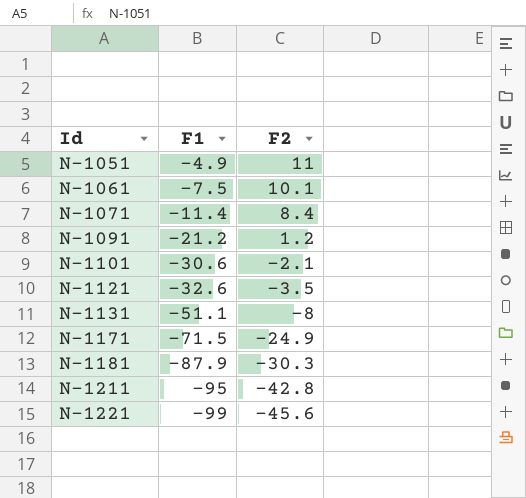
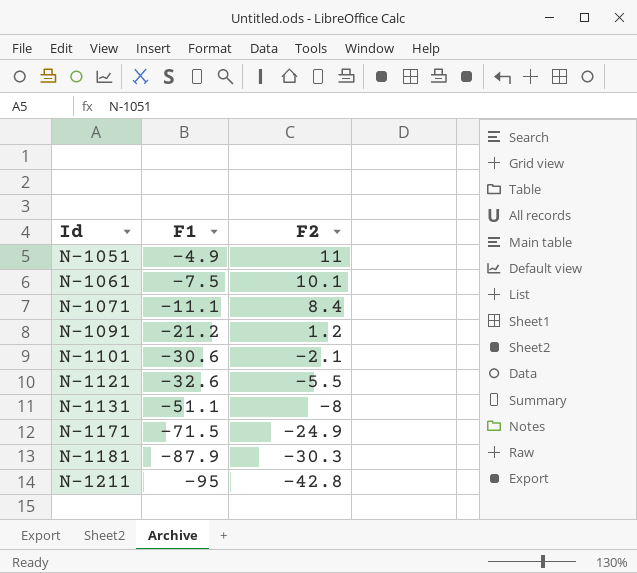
row N-1221: -99 | -45.6 -> none
N-1071 | F1: -11.4 -> -11.1
N-1121 | F2: -3.5 -> -5.5

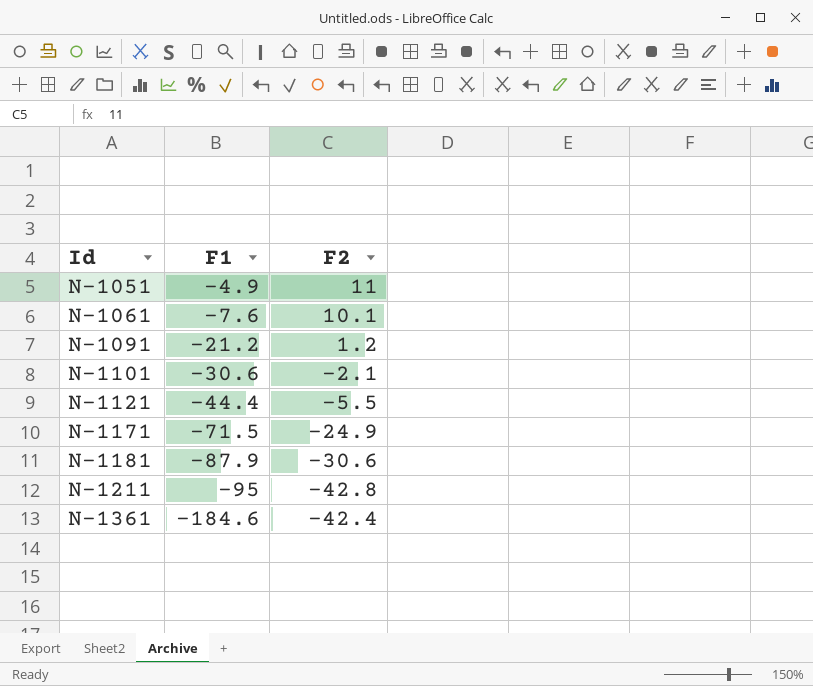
row N-1071: -11.1 | 8.4 -> none
row N-1131: -51.1 | -8 -> none
N-1061 | F1: -7.5 -> -7.6
N-1121 | F1: -32.6 -> -44.4
N-1181 | F2: -30.3 -> -30.6
row N-1361: none -> -184.6 | -42.4

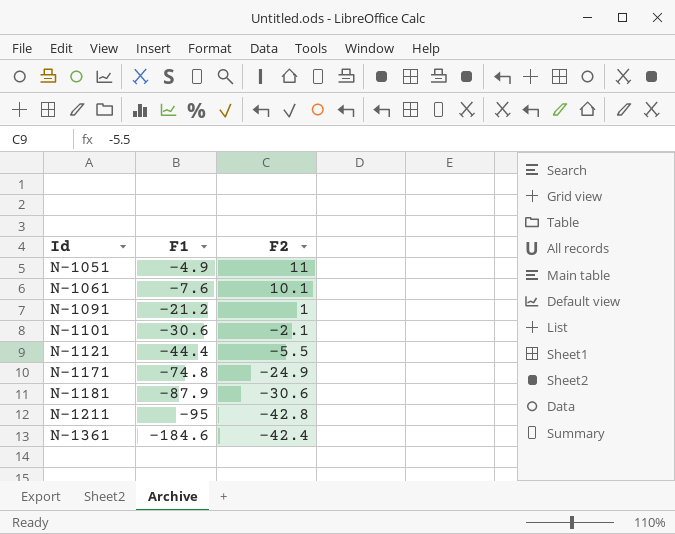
N-1091 | F2: 1.2 -> 1
N-1171 | F1: -71.5 -> -74.8

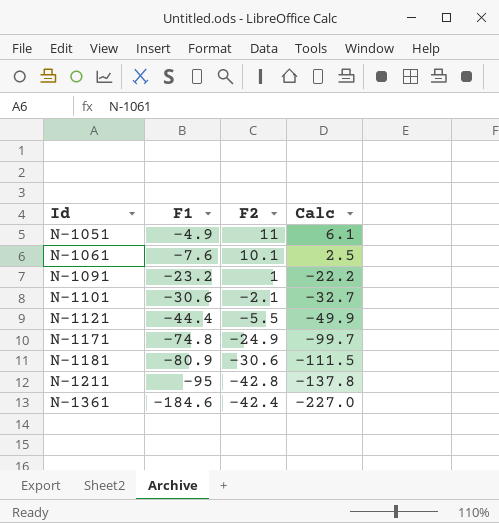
column Calc | formula: none -> [F1] + [F2]
N-1091 | F1: -21.2 -> -23.2
N-1181 | F1: -87.9 -> -80.9

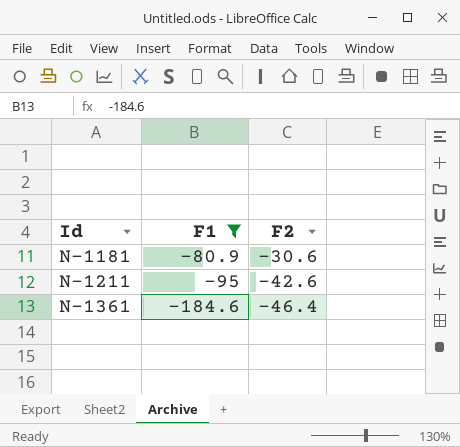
filter: none -> F1 <= -80.9
column Calc | formula: [F1] + [F2] -> none
N-1211 | F2: -42.8 -> -42.6
N-1361 | F2: -42.4 -> -46.4

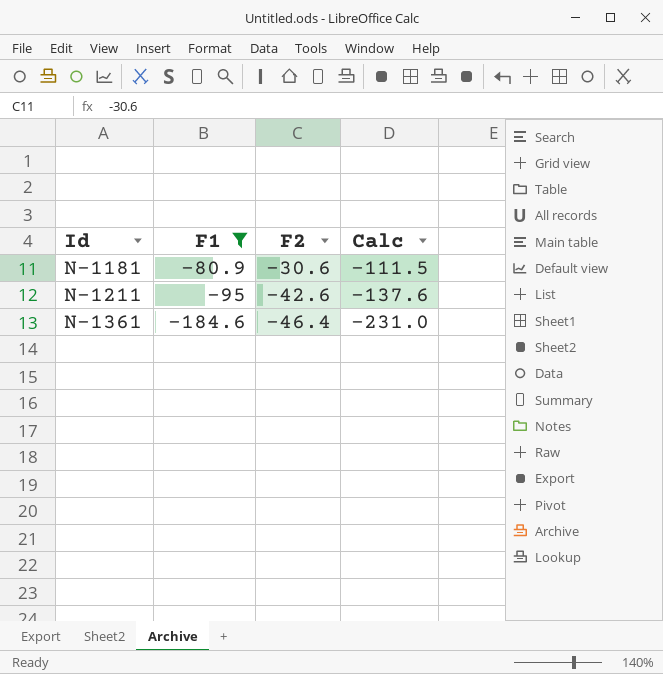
column Calc | formula: none -> [F1] + [F2]

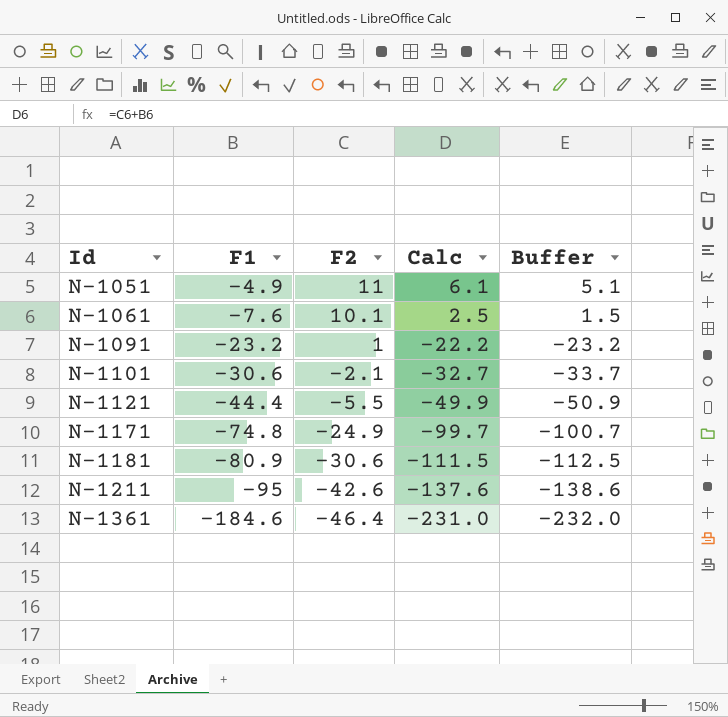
filter: F1 <= -80.9 -> none
column Buffer | formula: none -> [Calc] - 1

